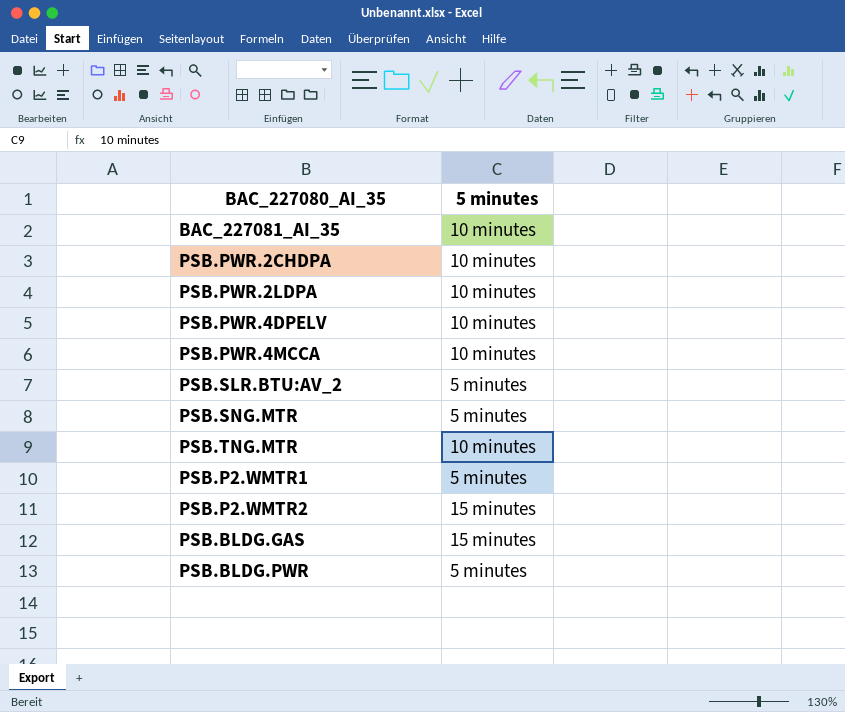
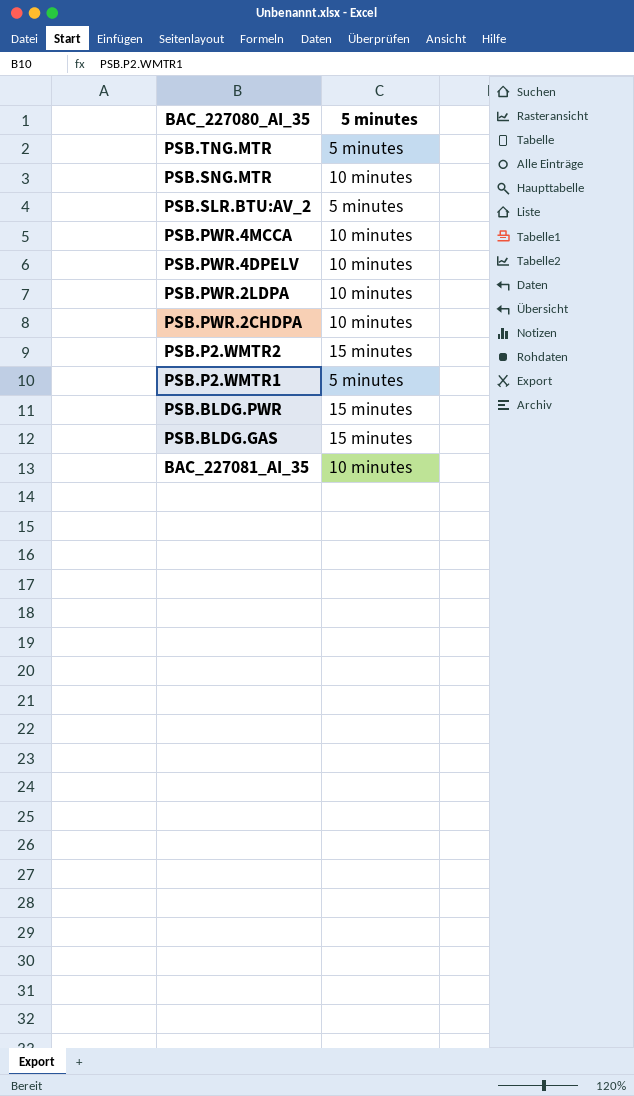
row order: none -> BAC_227080_AI_35 descending
PSB.TNG.MTR | 5 minutes: 10 minutes -> 5 minutes
PSB.SNG.MTR | 5 minutes: 5 minutes -> 10 minutes
PSB.BLDG.PWR | 5 minutes: 5 minutes -> 15 minutes

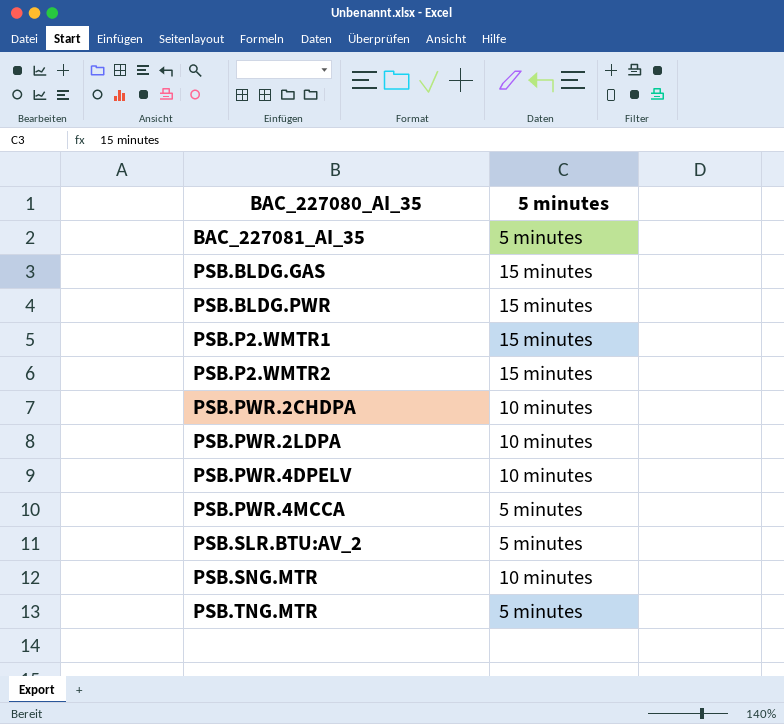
row order: BAC_227080_AI_35 descending -> BAC_227080_AI_35 ascending
BAC_227081_AI_35 | 5 minutes: 10 minutes -> 5 minutes
PSB.P2.WMTR1 | 5 minutes: 5 minutes -> 15 minutes
PSB.PWR.4MCCA | 5 minutes: 10 minutes -> 5 minutes

